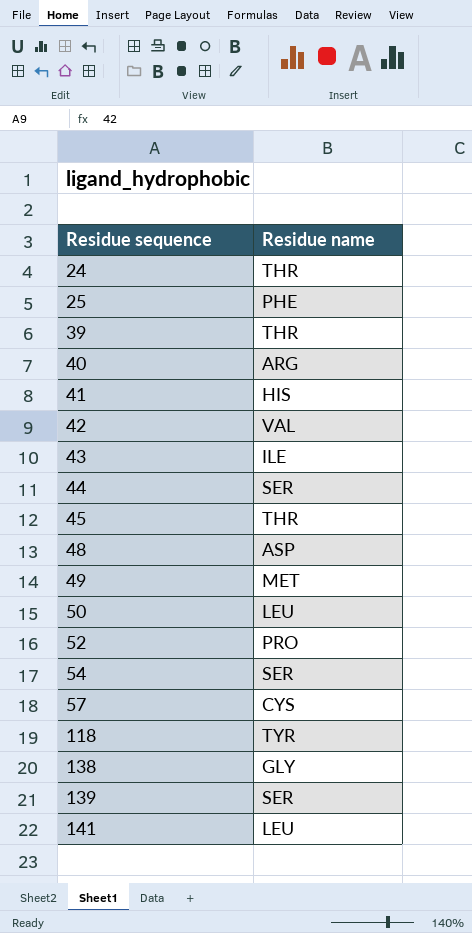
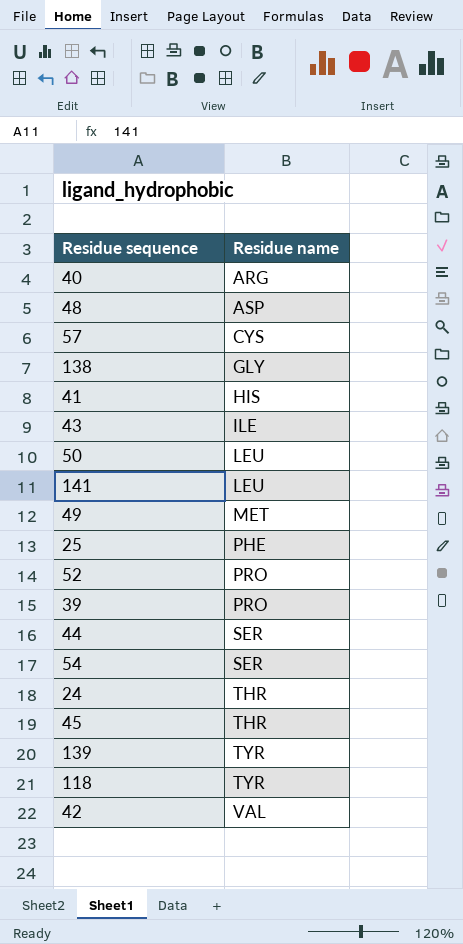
row order: Residue sequence ascending -> Residue name ascending
39 | Residue name: THR -> PRO
139 | Residue name: SER -> TYR

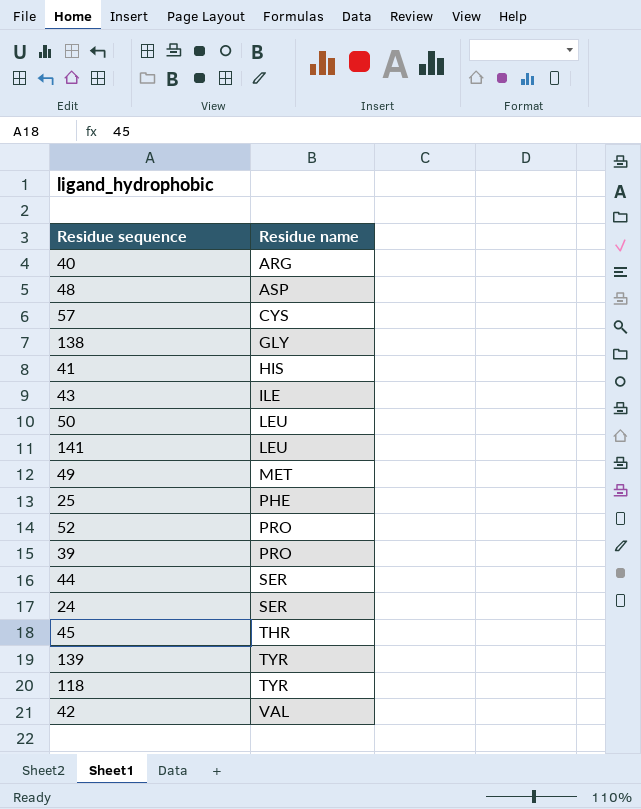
row 54: SER -> none
24 | Residue name: THR -> SER

